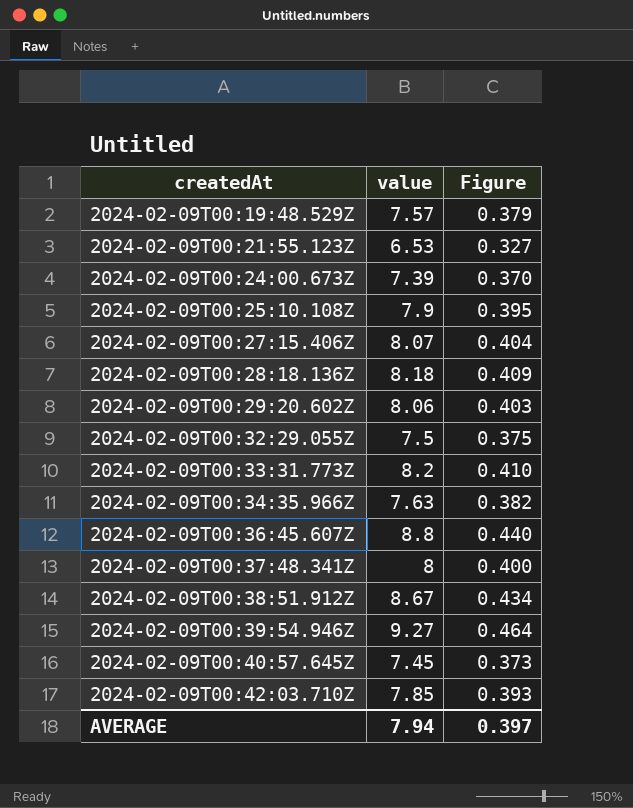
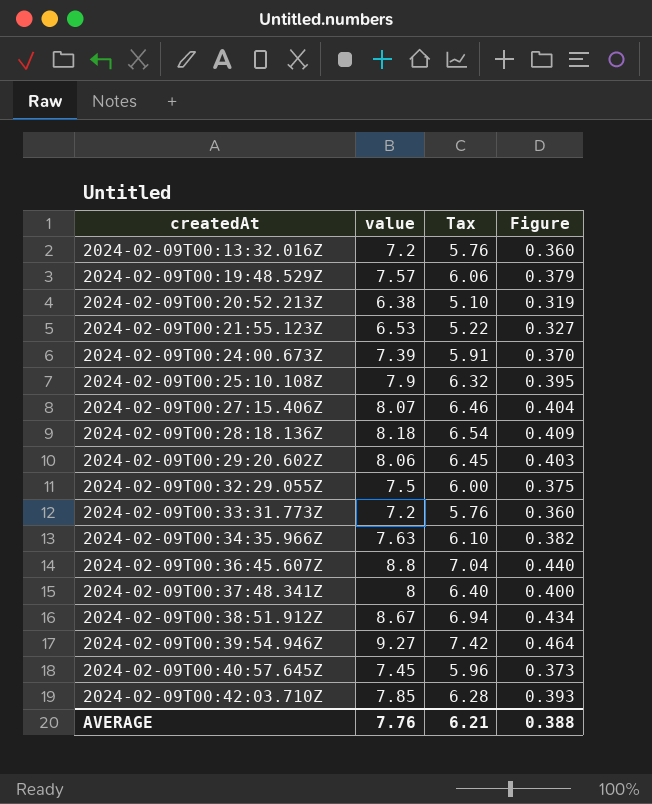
column Tax | formula: none -> [value] * 0.8
row 2024-02-09T00:13:32.016Z: none -> 7.2 | 5.76 | 0.360
row 2024-02-09T00:20:52.213Z: none -> 6.38 | 5.10 | 0.319
2024-02-09T00:33:31.773Z | value: 8.2 -> 7.2
2024-02-09T00:33:31.773Z | Figure: 0.410 -> 0.360
AVERAGE | value: 7.94 -> 7.76
AVERAGE | Figure: 0.397 -> 0.388

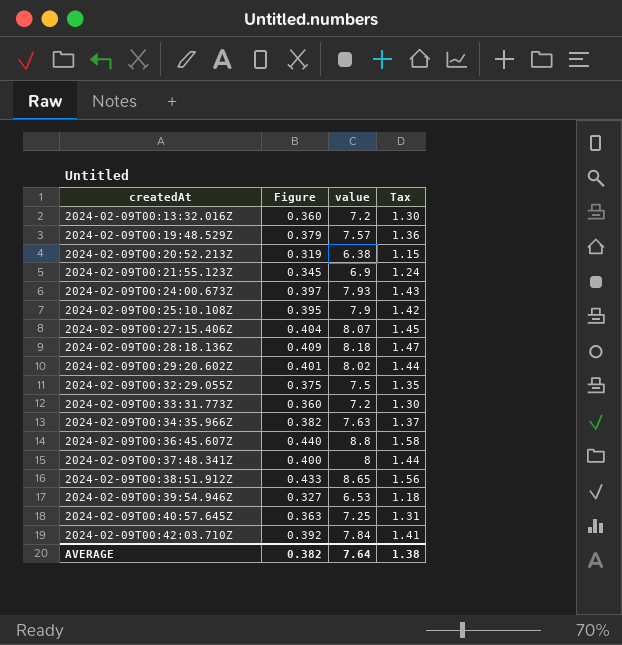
column Figure | position: 4 -> 2
column Tax | formula: [value] * 0.8 -> [value] * 0.18
2024-02-09T00:21:55.123Z | Figure: 0.327 -> 0.345
2024-02-09T00:21:55.123Z | value: 6.53 -> 6.9
2024-02-09T00:24:00.673Z | Figure: 0.370 -> 0.397
2024-02-09T00:24:00.673Z | value: 7.39 -> 7.93
2024-02-09T00:29:20.602Z | Figure: 0.403 -> 0.401
2024-02-09T00:29:20.602Z | value: 8.06 -> 8.02
2024-02-09T00:38:51.912Z | Figure: 0.434 -> 0.433
2024-02-09T00:38:51.912Z | value: 8.67 -> 8.65
2024-02-09T00:39:54.946Z | Figure: 0.464 -> 0.327
2024-02-09T00:39:54.946Z | value: 9.27 -> 6.53
2024-02-09T00:40:57.645Z | Figure: 0.373 -> 0.363
2024-02-09T00:40:57.645Z | value: 7.45 -> 7.25
2024-02-09T00:42:03.710Z | Figure: 0.393 -> 0.392
2024-02-09T00:42:03.710Z | value: 7.85 -> 7.84
AVERAGE | Figure: 0.388 -> 0.382
AVERAGE | value: 7.76 -> 7.64
AVERAGE | Tax: 6.21 -> 1.38

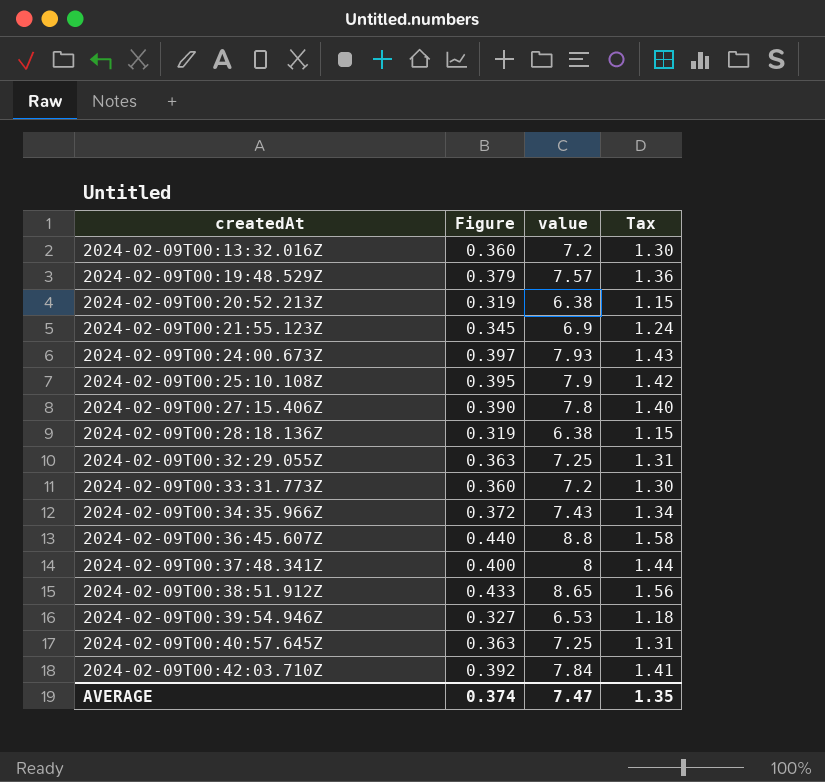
row 2024-02-09T00:29:20.602Z: 0.401 | 8.02 | 1.44 -> none
2024-02-09T00:27:15.406Z | Figure: 0.404 -> 0.390
2024-02-09T00:27:15.406Z | value: 8.07 -> 7.8
2024-02-09T00:27:15.406Z | Tax: 1.45 -> 1.40
2024-02-09T00:28:18.136Z | Figure: 0.409 -> 0.319
2024-02-09T00:28:18.136Z | value: 8.18 -> 6.38
2024-02-09T00:28:18.136Z | Tax: 1.47 -> 1.15
2024-02-09T00:32:29.055Z | Figure: 0.375 -> 0.363
2024-02-09T00:32:29.055Z | value: 7.5 -> 7.25
2024-02-09T00:32:29.055Z | Tax: 1.35 -> 1.31
2024-02-09T00:34:35.966Z | Figure: 0.382 -> 0.372
2024-02-09T00:34:35.966Z | value: 7.63 -> 7.43
2024-02-09T00:34:35.966Z | Tax: 1.37 -> 1.34
AVERAGE | Figure: 0.382 -> 0.374
AVERAGE | value: 7.64 -> 7.47
AVERAGE | Tax: 1.38 -> 1.35

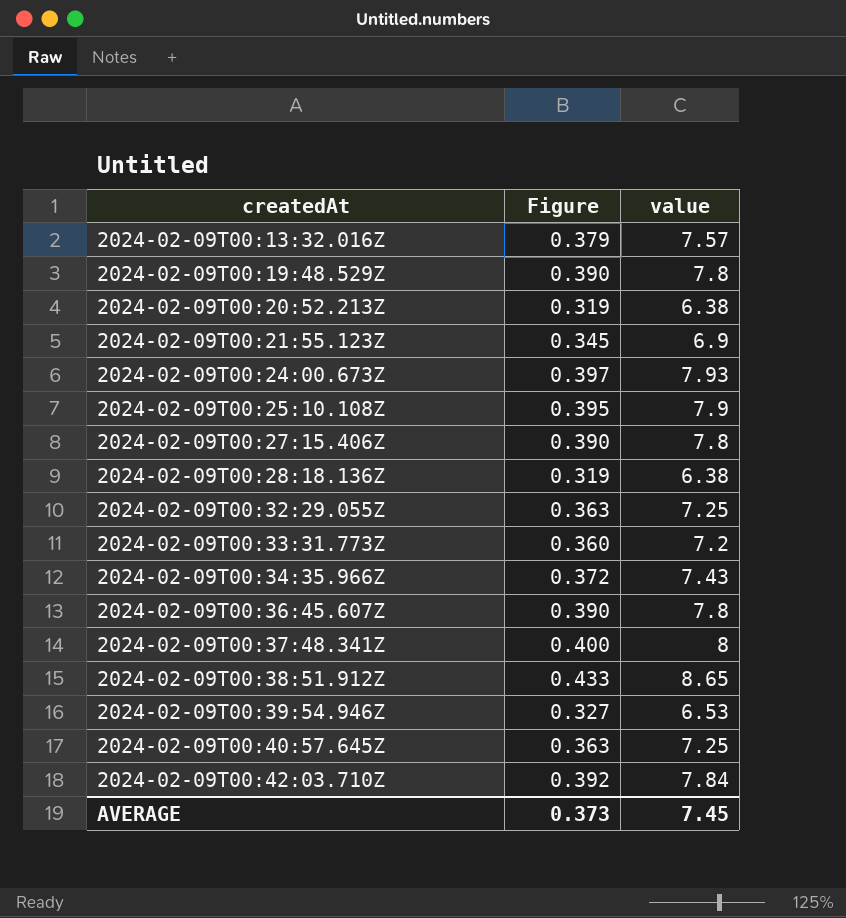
column Tax | formula: [value] * 0.18 -> none
2024-02-09T00:13:32.016Z | Figure: 0.360 -> 0.379
2024-02-09T00:13:32.016Z | value: 7.2 -> 7.57
2024-02-09T00:19:48.529Z | Figure: 0.379 -> 0.390
2024-02-09T00:19:48.529Z | value: 7.57 -> 7.8
2024-02-09T00:36:45.607Z | Figure: 0.440 -> 0.390
2024-02-09T00:36:45.607Z | value: 8.8 -> 7.8
AVERAGE | Figure: 0.374 -> 0.373
AVERAGE | value: 7.47 -> 7.45

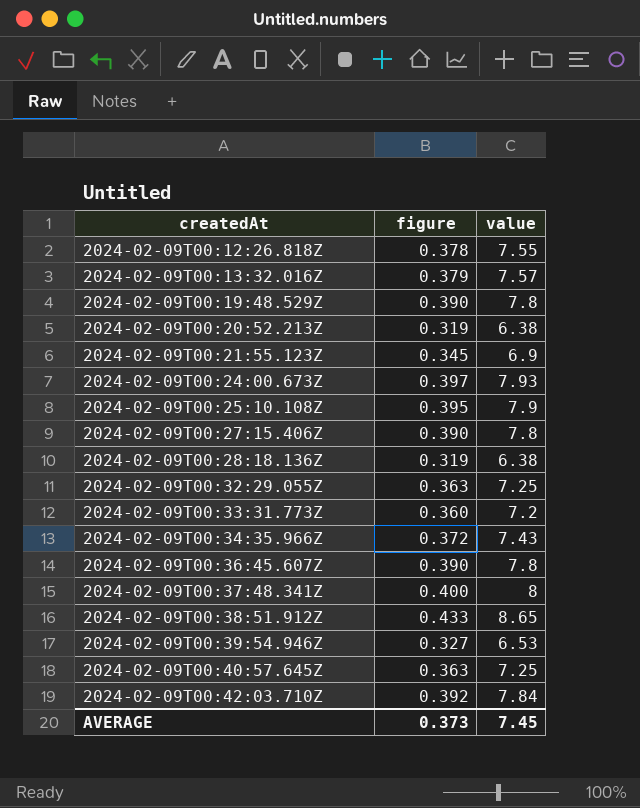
column name: Figure -> figure
row 2024-02-09T00:12:26.818Z: none -> 0.378 | 7.55

